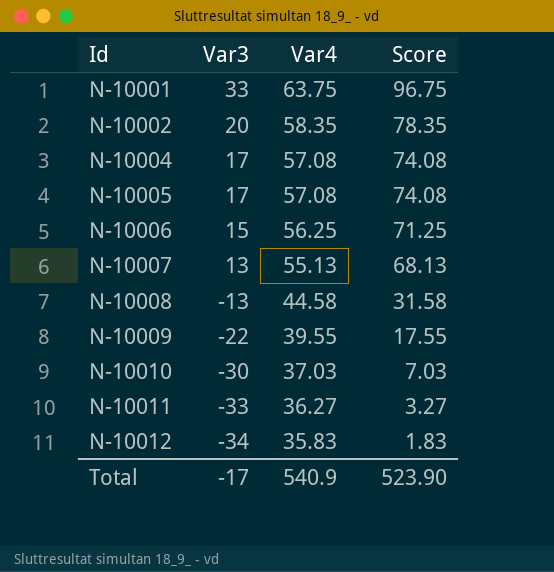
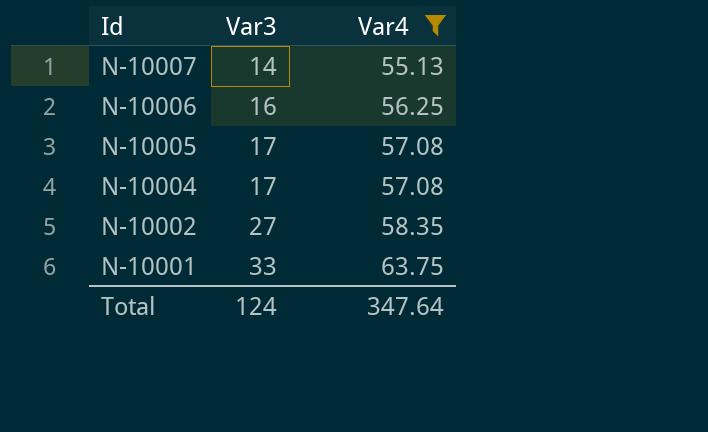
filter: none -> Var4 >= 55.13
row order: Id ascending -> Id descending
column Score | formula: [Var3] + [Var4] -> none
N-10007 | Var3: 13 -> 14
N-10006 | Var3: 15 -> 16
N-10002 | Var3: 20 -> 27
Total | Var3: -17 -> 124
Total | Var4: 540.9 -> 347.64

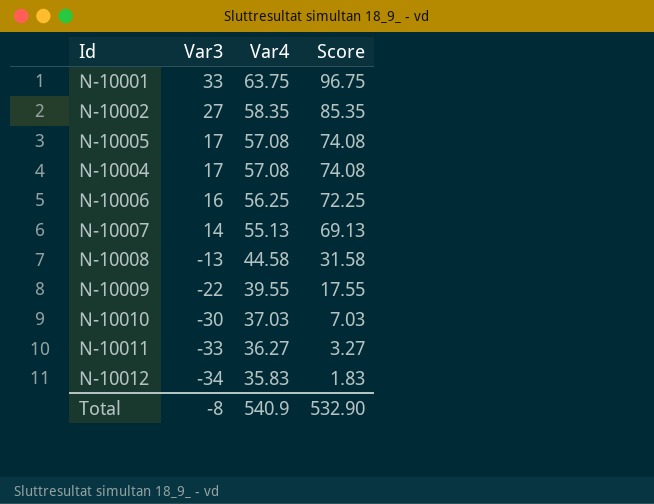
filter: Var4 >= 55.13 -> none
row order: Id descending -> Var3 descending
column Score | formula: none -> [Var3] + [Var4]
Total | Var3: 124 -> -8
Total | Var4: 347.64 -> 540.9

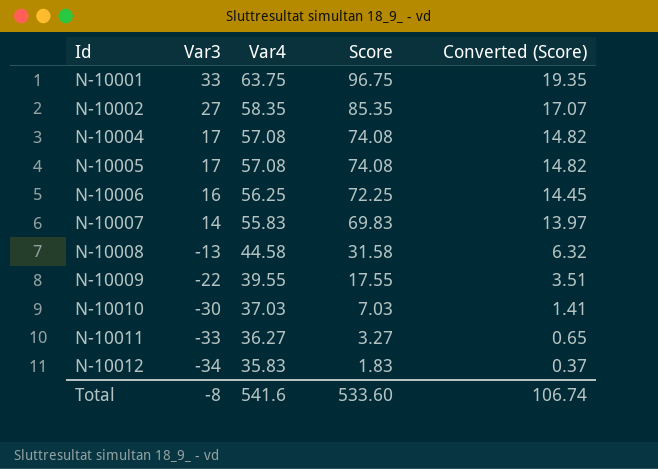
row order: Var3 descending -> Id ascending
column Converted (Score) | formula: none -> [Score] * 0.2
N-10007 | Var4: 55.13 -> 55.83
N-10007 | Score: 69.13 -> 69.83
Total | Var4: 540.9 -> 541.6
Total | Score: 532.90 -> 533.60

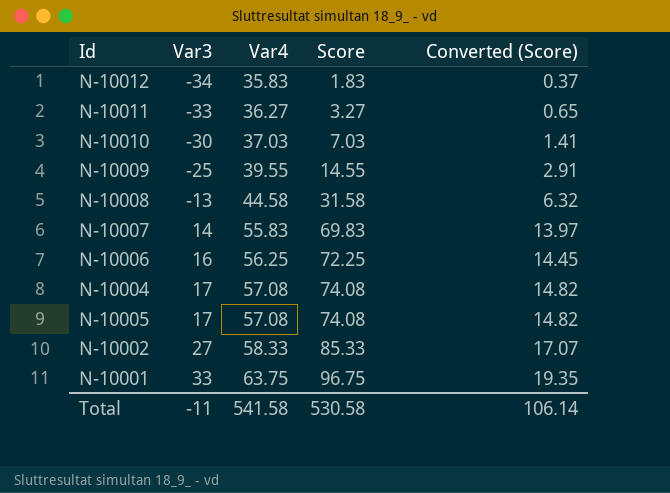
row order: Id ascending -> Var3 ascending
N-10009 | Var3: -22 -> -25
N-10009 | Score: 17.55 -> 14.55
N-10009 | Converted (Score): 3.51 -> 2.91
N-10002 | Var4: 58.35 -> 58.33
N-10002 | Score: 85.35 -> 85.33
Total | Var3: -8 -> -11
Total | Var4: 541.6 -> 541.58
Total | Score: 533.60 -> 530.58
Total | Converted (Score): 106.74 -> 106.14

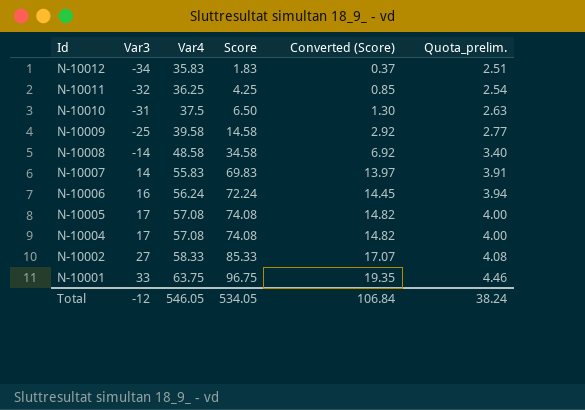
row order: Var3 ascending -> Id descending
column Quota_prelim. | formula: none -> [Var4] * 0.07
N-10011 | Var3: -33 -> -32
N-10011 | Var4: 36.27 -> 36.25
N-10011 | Score: 3.27 -> 4.25
N-10011 | Converted (Score): 0.65 -> 0.85
N-10010 | Var3: -30 -> -31
N-10010 | Var4: 37.03 -> 37.5
N-10010 | Score: 7.03 -> 6.50
N-10010 | Converted (Score): 1.41 -> 1.30
N-10009 | Var4: 39.55 -> 39.58
N-10009 | Score: 14.55 -> 14.58
N-10009 | Converted (Score): 2.91 -> 2.92
N-10008 | Var3: -13 -> -14
N-10008 | Var4: 44.58 -> 48.58
N-10008 | Score: 31.58 -> 34.58
N-10008 | Converted (Score): 6.32 -> 6.92
N-10006 | Var4: 56.25 -> 56.24
N-10006 | Score: 72.25 -> 72.24
Total | Var3: -11 -> -12
Total | Var4: 541.58 -> 546.05
Total | Score: 530.58 -> 534.05
Total | Converted (Score): 106.14 -> 106.84

